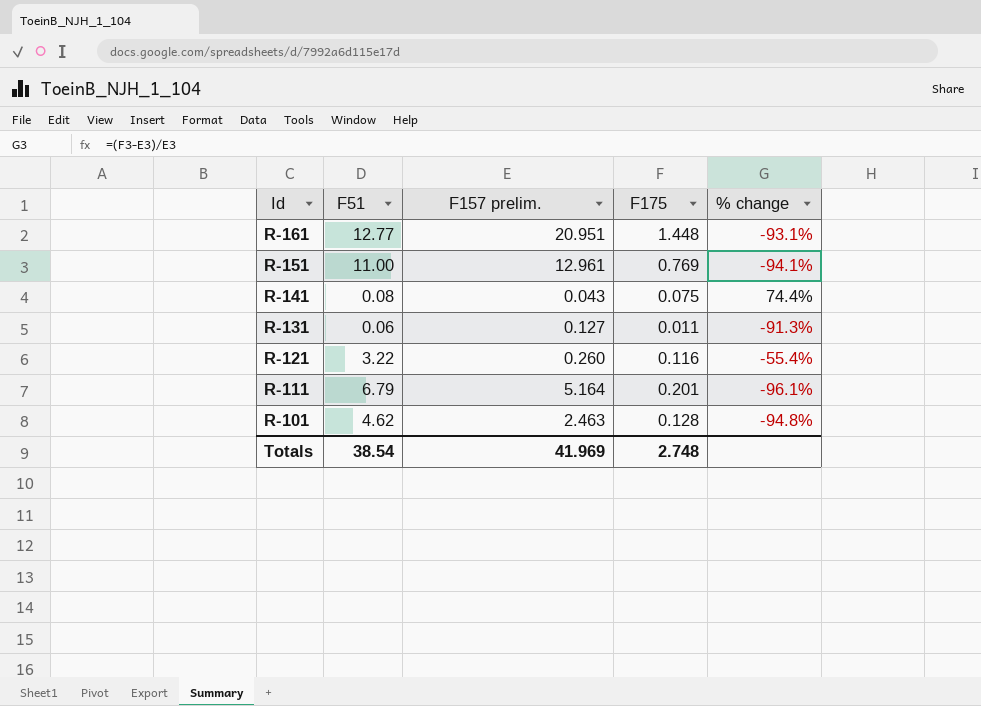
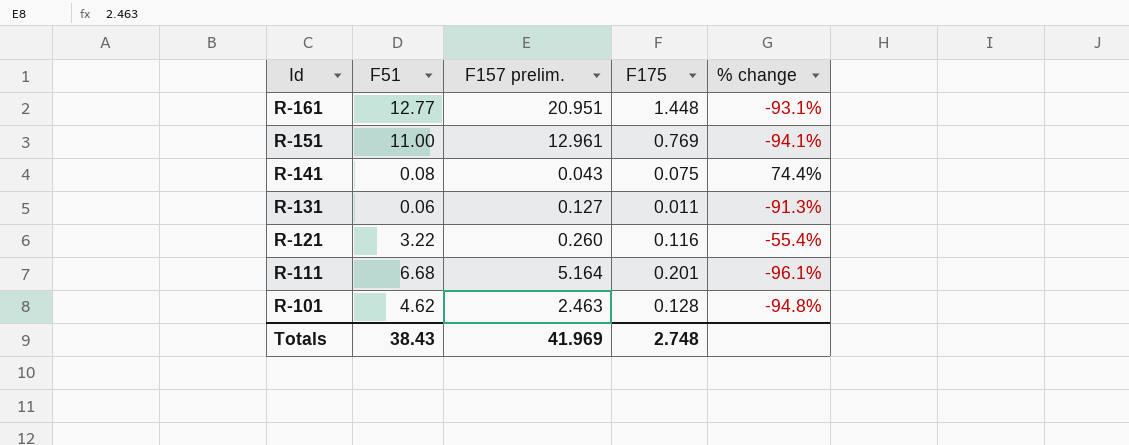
R-111 | F51: 6.79 -> 6.68
Totals | F51: 38.54 -> 38.43

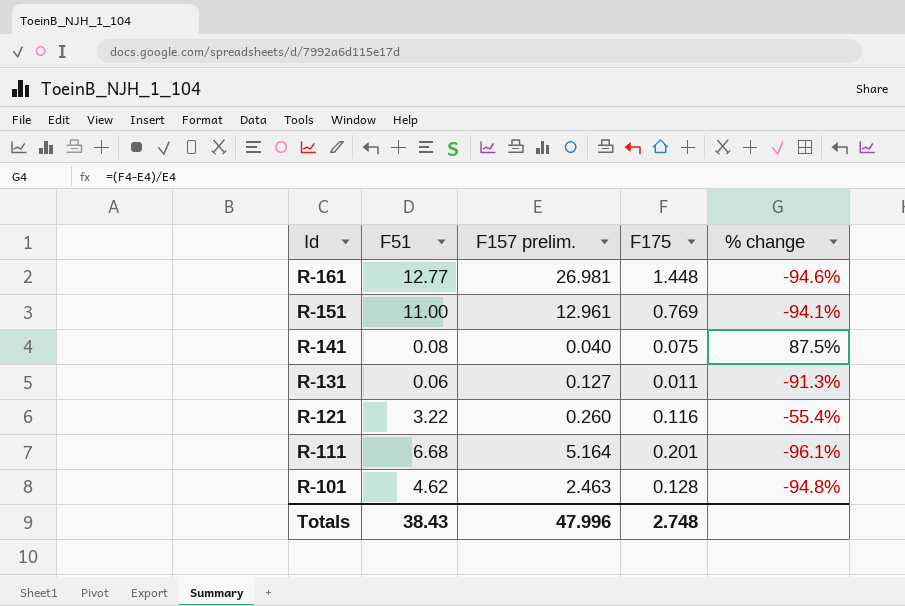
R-161 | F157 prelim.: 20.951 -> 26.981
R-161 | % change: -93.1% -> -94.6%
R-141 | F157 prelim.: 0.043 -> 0.040
R-141 | % change: 74.4% -> 87.5%
Totals | F157 prelim.: 41.969 -> 47.996

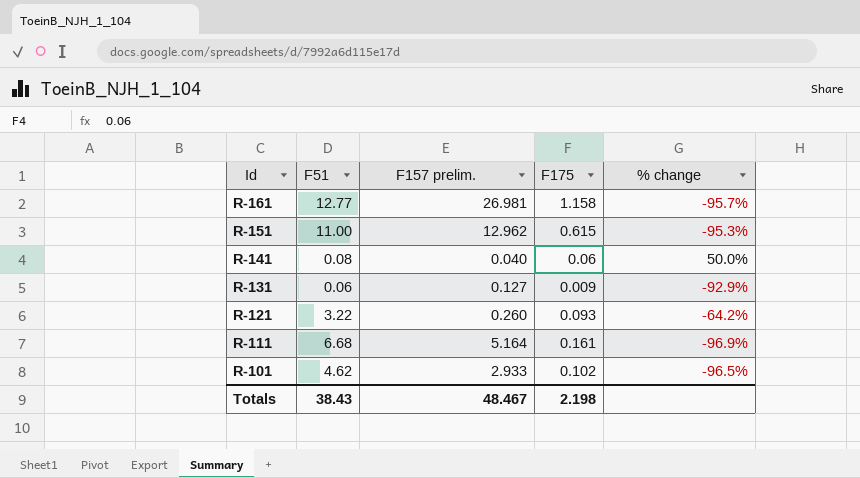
R-161 | F175: 1.448 -> 1.158
R-161 | % change: -94.6% -> -95.7%
R-151 | F157 prelim.: 12.961 -> 12.962
R-151 | F175: 0.769 -> 0.615
R-151 | % change: -94.1% -> -95.3%
R-141 | F175: 0.075 -> 0.06
R-141 | % change: 87.5% -> 50.0%
R-131 | F175: 0.011 -> 0.009
R-131 | % change: -91.3% -> -92.9%
R-121 | F175: 0.116 -> 0.093
R-121 | % change: -55.4% -> -64.2%
R-111 | F175: 0.201 -> 0.161
R-111 | % change: -96.1% -> -96.9%
R-101 | F157 prelim.: 2.463 -> 2.933
R-101 | F175: 0.128 -> 0.102
R-101 | % change: -94.8% -> -96.5%
Totals | F157 prelim.: 47.996 -> 48.467
Totals | F175: 2.748 -> 2.198

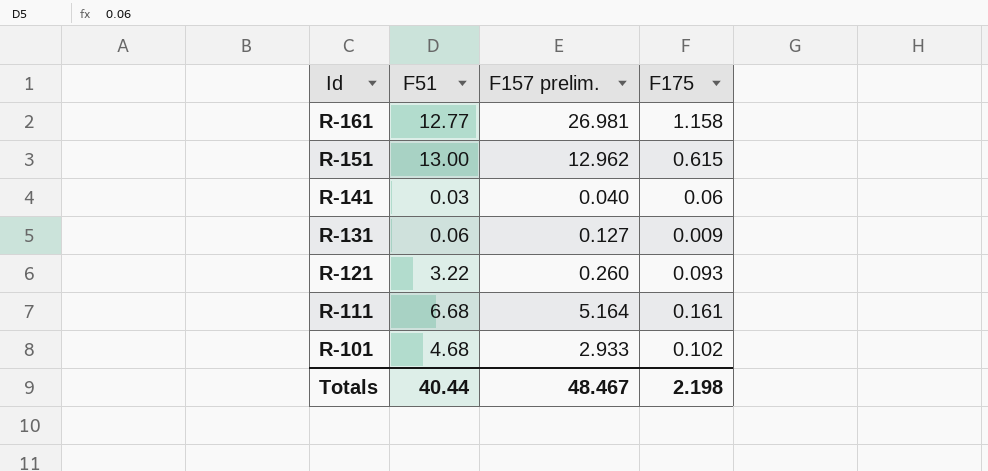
column % change | formula: ([F175] - [F157 prelim.]) / [F157 prelim.] -> none
R-151 | F51: 11.00 -> 13.00
R-141 | F51: 0.08 -> 0.03
R-101 | F51: 4.62 -> 4.68
Totals | F51: 38.43 -> 40.44

